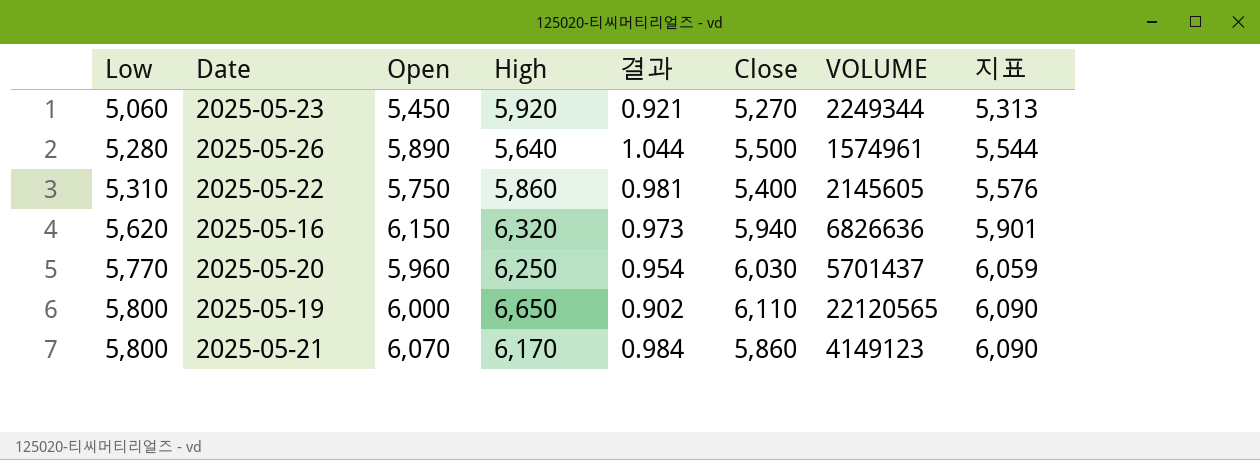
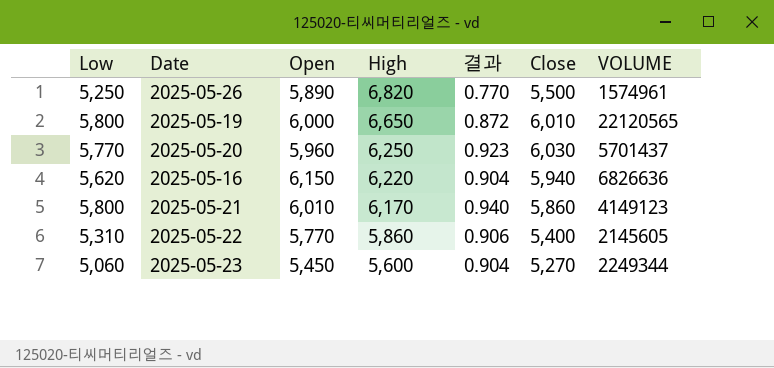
row order: Low ascending -> High descending
column 지표 | formula: [Low] * 1.05 -> none
column 결과 | formula: [Open] / [High] -> [Low] / [High]
2025-05-26 | Low: 5,280 -> 5,250
2025-05-26 | High: 5,640 -> 6,820
2025-05-19 | Close: 6,110 -> 6,010
2025-05-16 | High: 6,320 -> 6,220
2025-05-21 | Open: 6,070 -> 6,010
2025-05-22 | Open: 5,750 -> 5,770
2025-05-23 | High: 5,920 -> 5,600

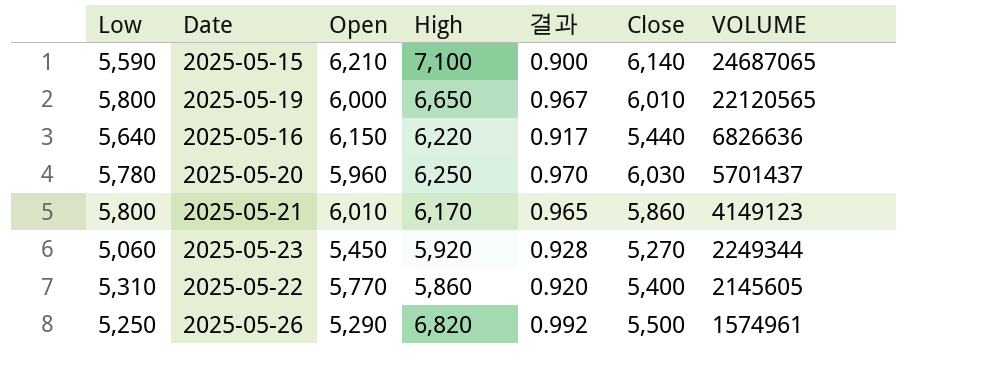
row order: High descending -> VOLUME descending
column 결과 | formula: [Low] / [High] -> [Low] / [Open]
row 2025-05-15: none -> 5,590 | 6,210 | 7,100 | 0.900 | 6,140 | 24687065
2025-05-16 | Low: 5,620 -> 5,640
2025-05-16 | Close: 5,940 -> 5,440
2025-05-20 | Low: 5,770 -> 5,780
2025-05-23 | High: 5,600 -> 5,920
2025-05-26 | Open: 5,890 -> 5,290

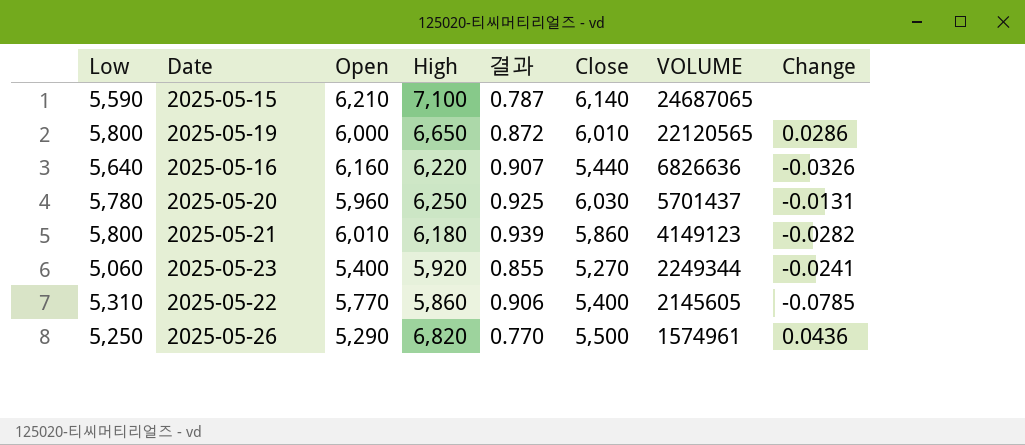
column 결과 | formula: [Low] / [Open] -> [Low] / [High]
column Change | position: none -> 8
2025-05-16 | Open: 6,150 -> 6,160
2025-05-21 | High: 6,170 -> 6,180
2025-05-23 | Open: 5,450 -> 5,400

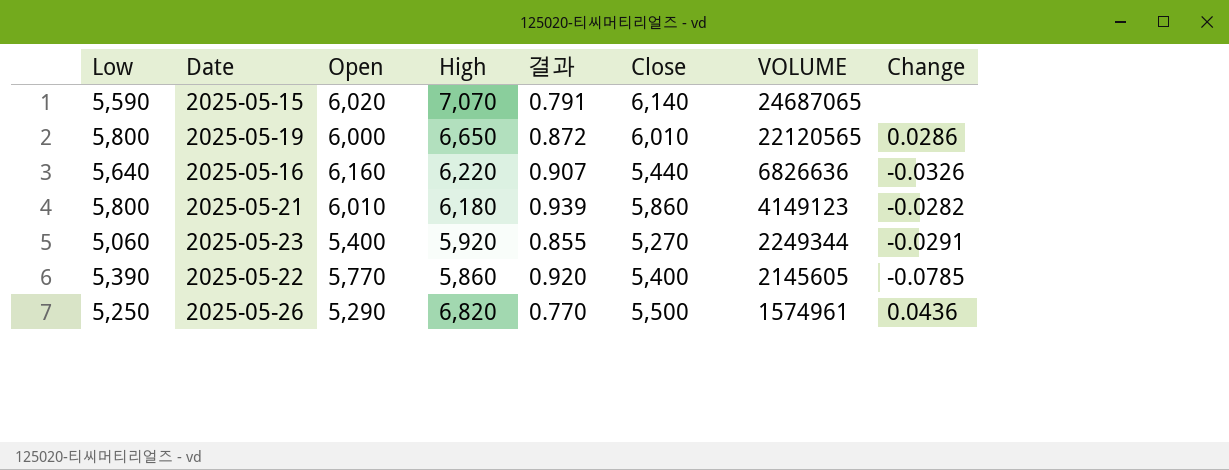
row 2025-05-20: 5,780 | 5,960 | 6,250 | 0.925 | 6,030 | 5701437 | -0.0131 -> none
2025-05-15 | Open: 6,210 -> 6,020
2025-05-15 | High: 7,100 -> 7,070
2025-05-15 | 결과: 0.787 -> 0.791
2025-05-23 | Change: -0.0241 -> -0.0291
2025-05-22 | Low: 5,310 -> 5,390
2025-05-22 | 결과: 0.906 -> 0.920

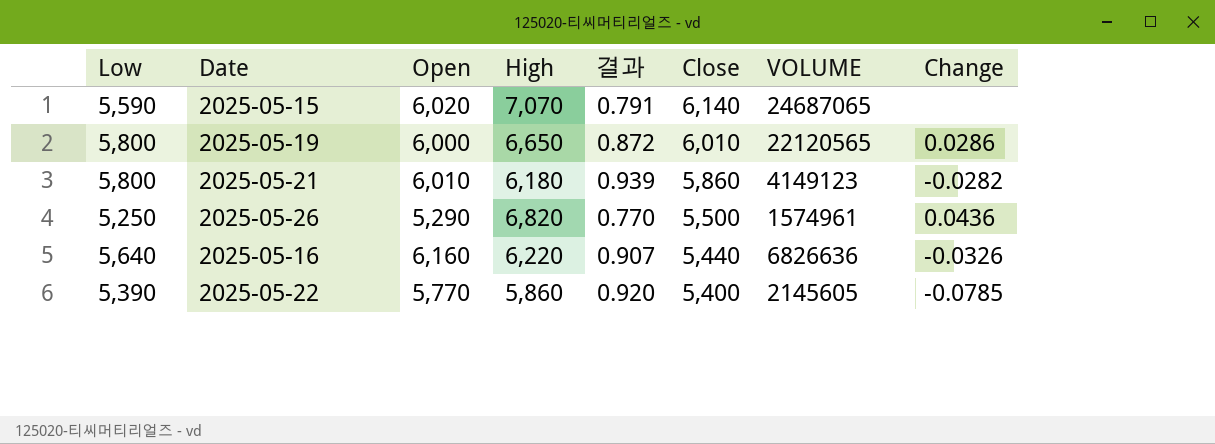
row order: VOLUME descending -> Close descending
row 2025-05-23: 5,060 | 5,400 | 5,920 | 0.855 | 5,270 | 2249344 | -0.0291 -> none

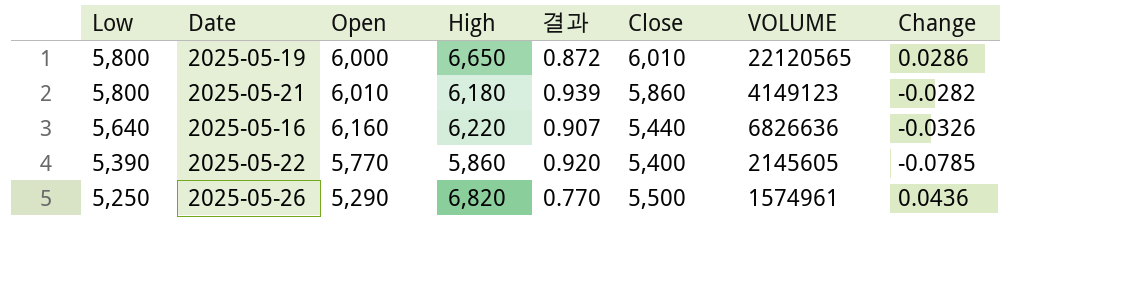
row order: Close descending -> Low descending
row 2025-05-15: 5,590 | 6,020 | 7,070 | 0.791 | 6,140 | 24687065 | none -> none

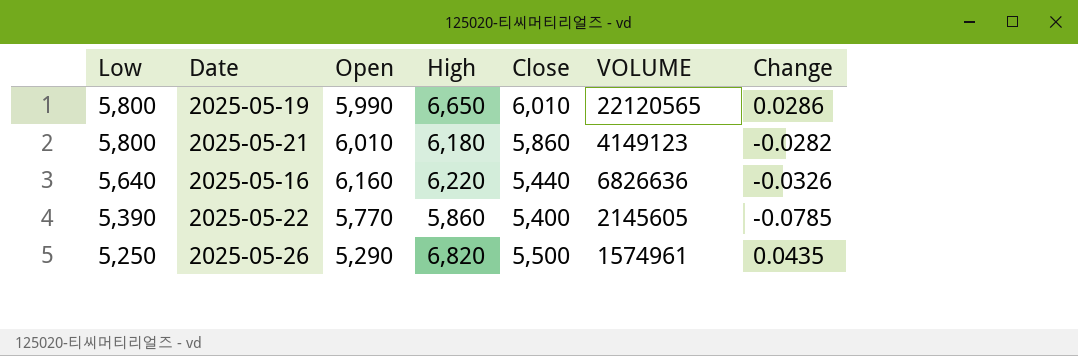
column 결과 | formula: [Low] / [High] -> none
2025-05-19 | Open: 6,000 -> 5,990
2025-05-26 | Change: 0.0436 -> 0.0435

